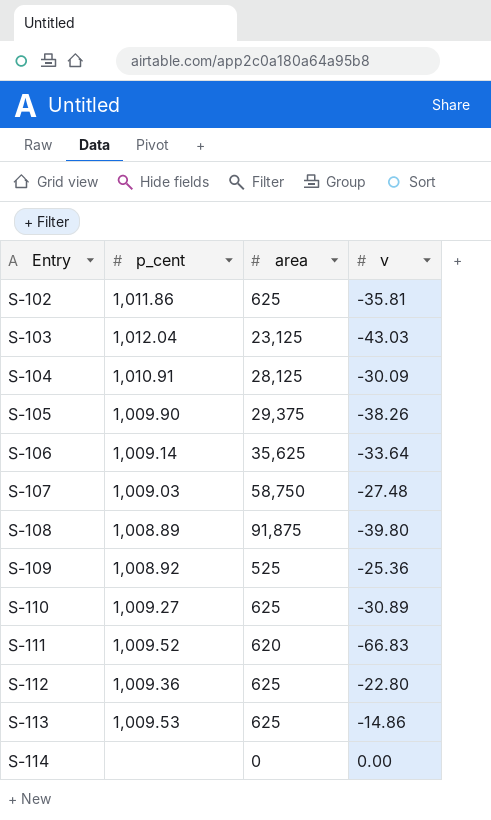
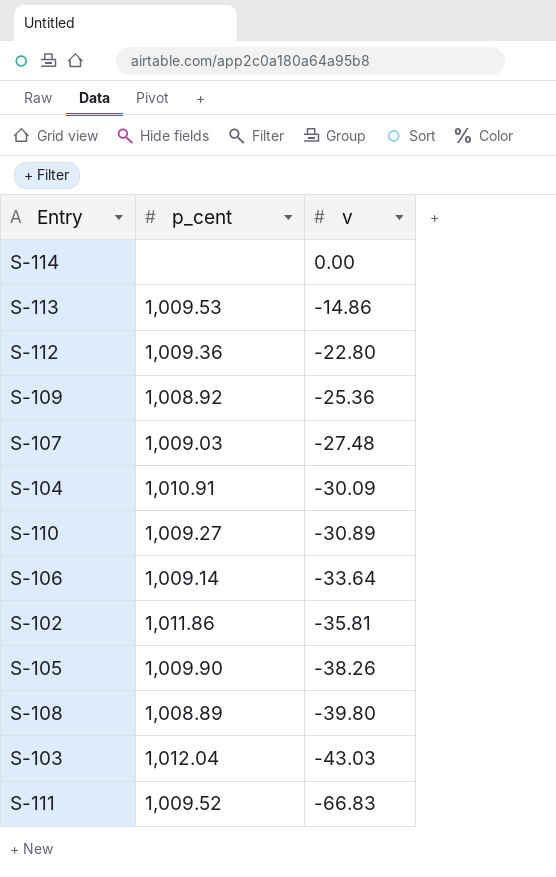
row order: Entry ascending -> v descending
column area | position: 3 -> none

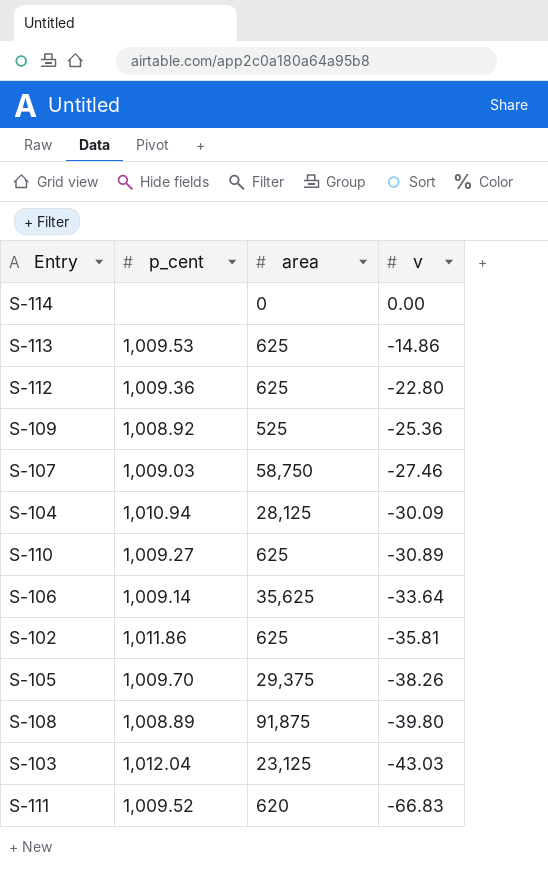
column area | position: none -> 3
S-107 | v: -27.48 -> -27.46
S-104 | p_cent: 1,010.91 -> 1,010.94
S-105 | p_cent: 1,009.90 -> 1,009.70

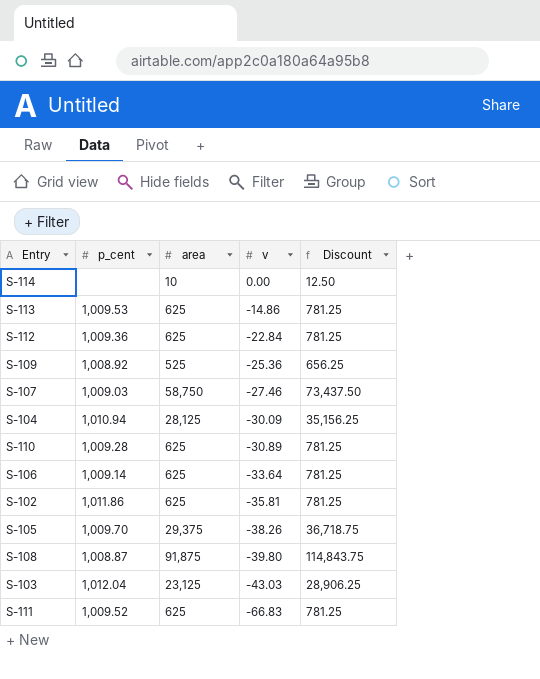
column Discount | formula: none -> [area] * 1.25
S-114 | area: 0 -> 10
S-112 | v: -22.80 -> -22.84
S-110 | p_cent: 1,009.27 -> 1,009.28
S-106 | area: 35,625 -> 625
S-108 | p_cent: 1,008.89 -> 1,008.87
S-111 | area: 620 -> 625

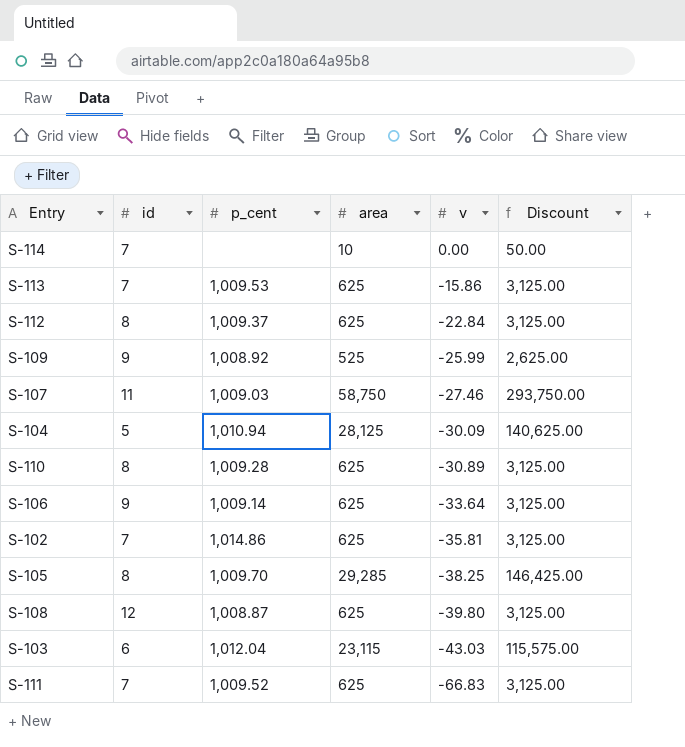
column id | position: none -> 2
column Discount | formula: [area] * 1.25 -> [area] * 5
S-113 | v: -14.86 -> -15.86
S-112 | p_cent: 1,009.36 -> 1,009.37
S-109 | v: -25.36 -> -25.99
S-102 | p_cent: 1,011.86 -> 1,014.86
S-105 | area: 29,375 -> 29,285
S-105 | v: -38.26 -> -38.25
S-108 | area: 91,875 -> 625
S-103 | area: 23,125 -> 23,115

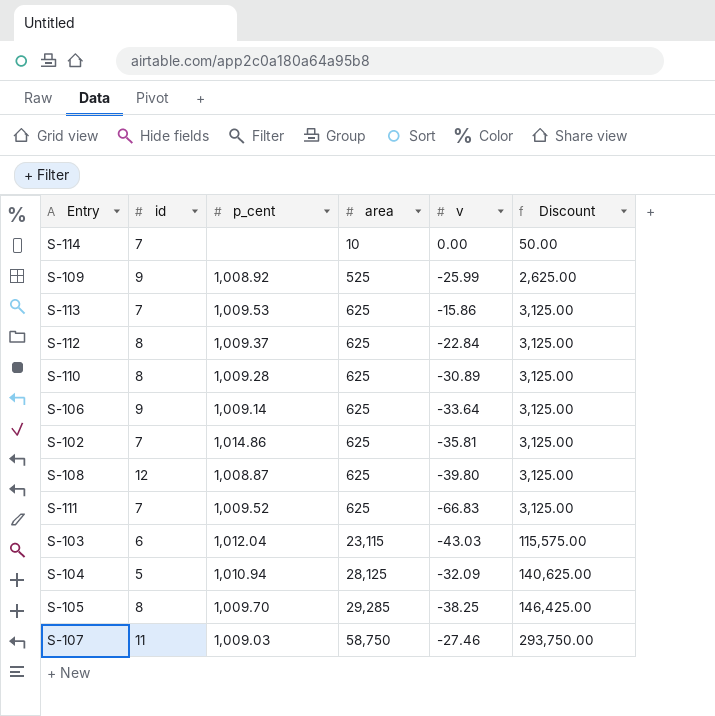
row order: v descending -> area ascending
S-104 | v: -30.09 -> -32.09

